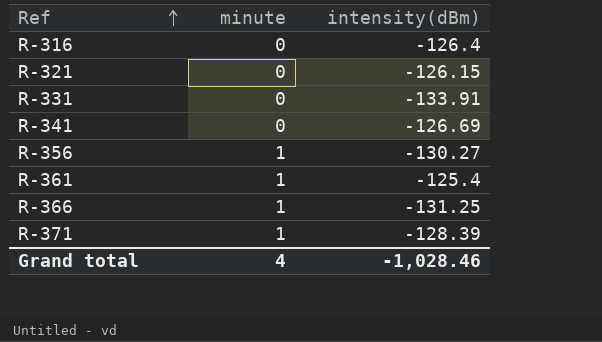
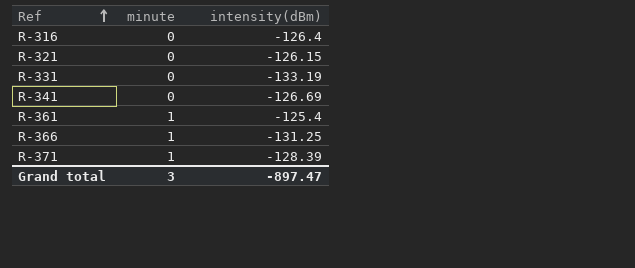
row R-356: 1 | -130.27 -> none
R-331 | intensity(dBm): -133.91 -> -133.19
Grand total | minute: 4 -> 3
Grand total | intensity(dBm): -1,028.46 -> -897.47

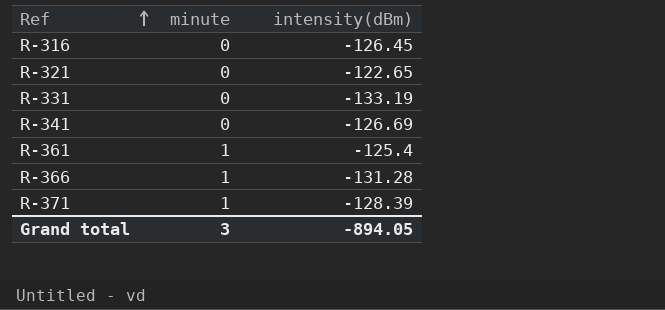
R-316 | intensity(dBm): -126.4 -> -126.45
R-321 | intensity(dBm): -126.15 -> -122.65
R-366 | intensity(dBm): -131.25 -> -131.28
Grand total | intensity(dBm): -897.47 -> -894.05

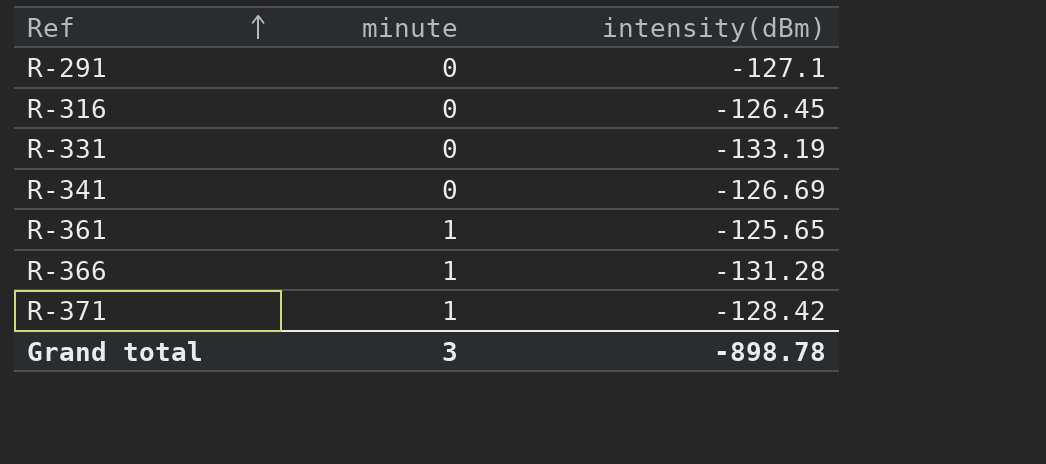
row R-321: 0 | -122.65 -> none
row R-291: none -> 0 | -127.1
R-361 | intensity(dBm): -125.4 -> -125.65
R-371 | intensity(dBm): -128.39 -> -128.42
Grand total | intensity(dBm): -894.05 -> -898.78

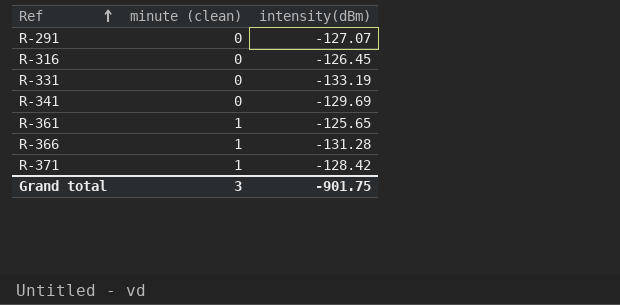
column name: minute -> minute (clean)
R-291 | intensity(dBm): -127.1 -> -127.07
R-341 | intensity(dBm): -126.69 -> -129.69
Grand total | intensity(dBm): -898.78 -> -901.75

